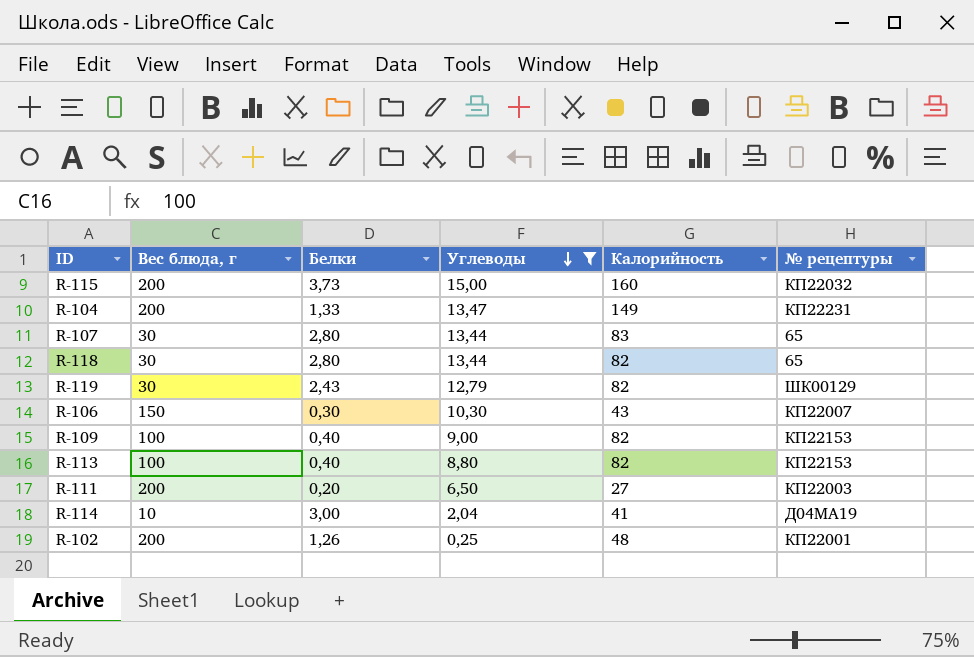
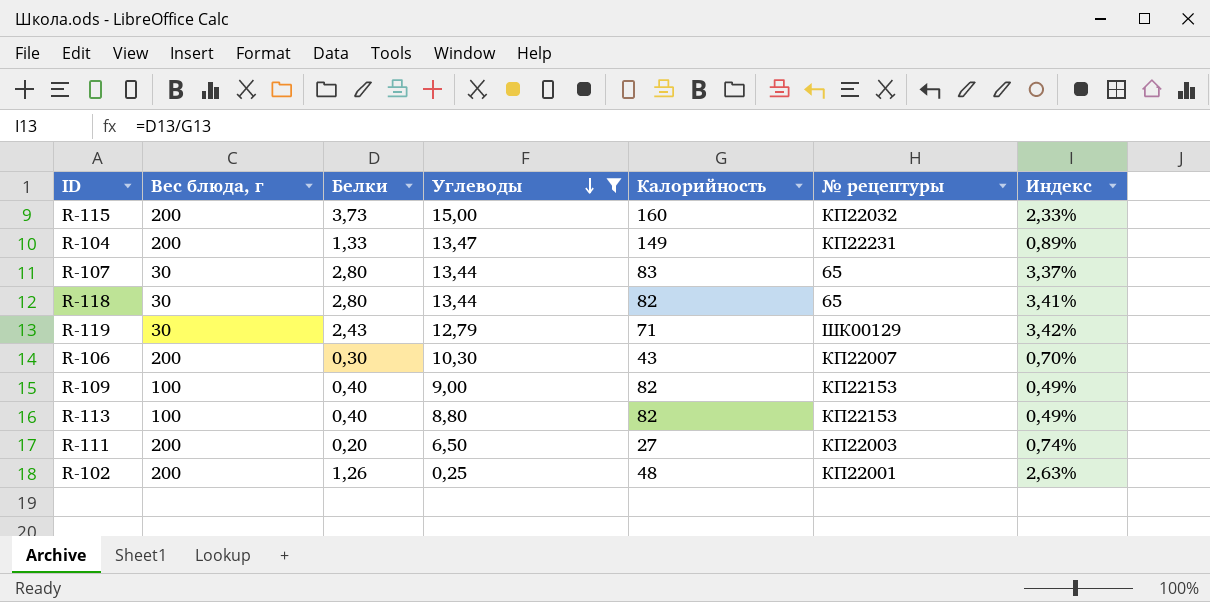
column Индекс | formula: none -> [Белки] / [Калорийность]
row R-114: 10 | 3,00 | 2,04 | 41 | Д04МА19 -> none
R-119 | Калорийность: 82 -> 71
R-106 | Вес блюда, г: 150 -> 200

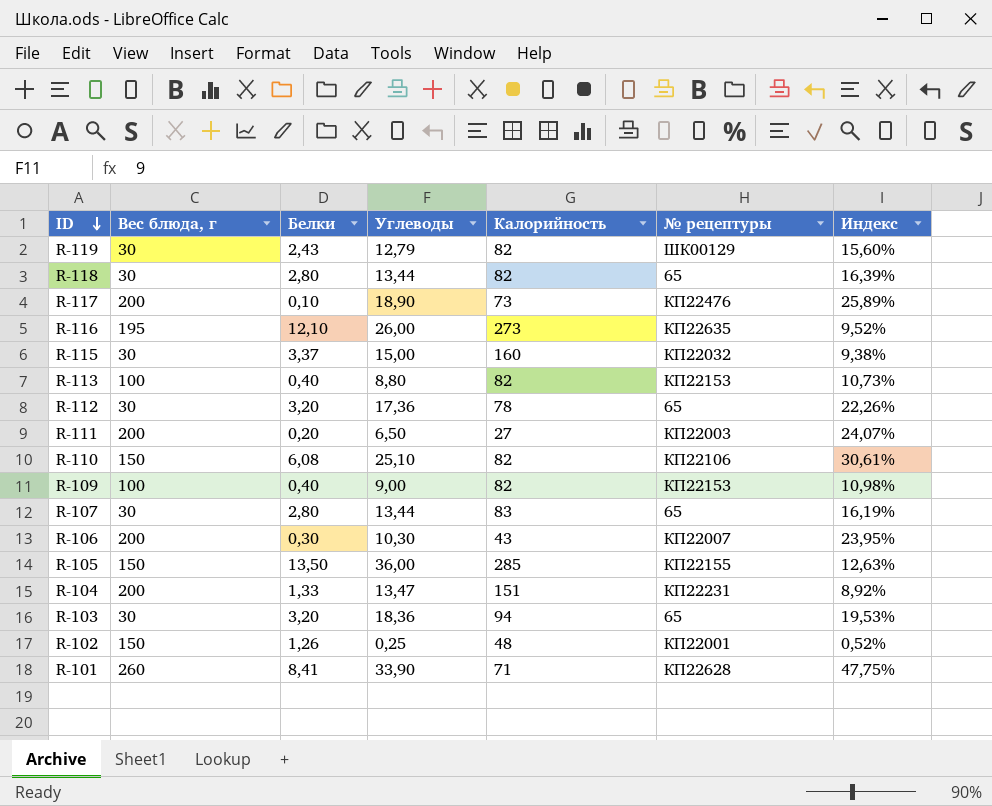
filter: Углеводы <= 15,00 -> none
row order: Углеводы descending -> ID descending
column Индекс | formula: [Белки] / [Калорийность] -> [Углеводы] / [Калорийность]
R-119 | Калорийность: 71 -> 82
R-115 | Вес блюда, г: 200 -> 30
R-115 | Белки: 3,73 -> 3,37
R-104 | Калорийность: 149 -> 151
R-102 | Вес блюда, г: 200 -> 150

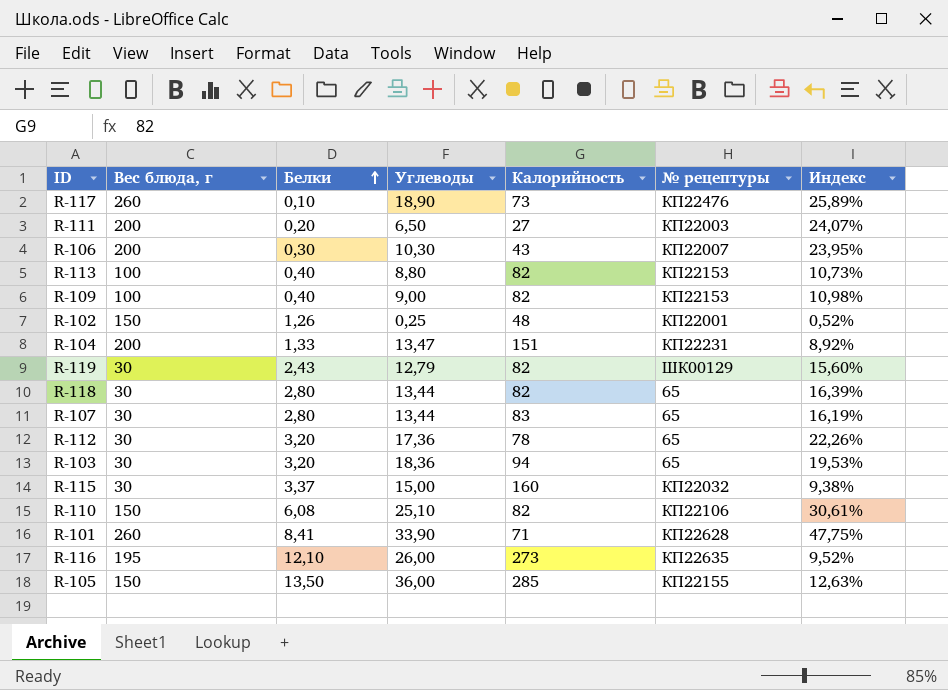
row order: ID descending -> Белки ascending
R-117 | Вес блюда, г: 200 -> 260

